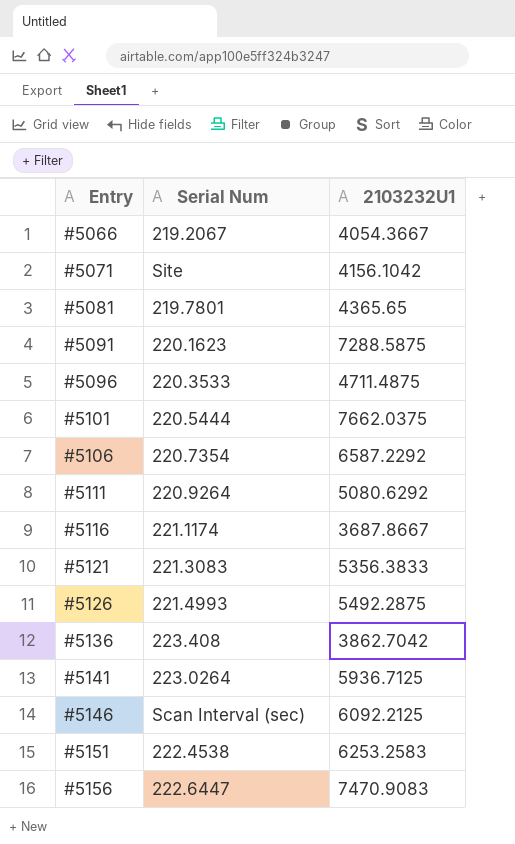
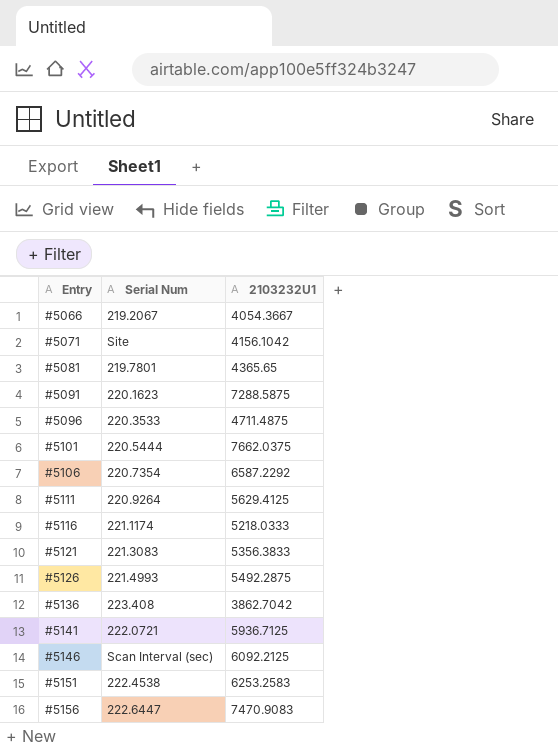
#5111 | 2103232U1: 5080.6292 -> 5629.4125
#5116 | 2103232U1: 3687.8667 -> 5218.0333
#5141 | Serial Num: 223.0264 -> 222.0721

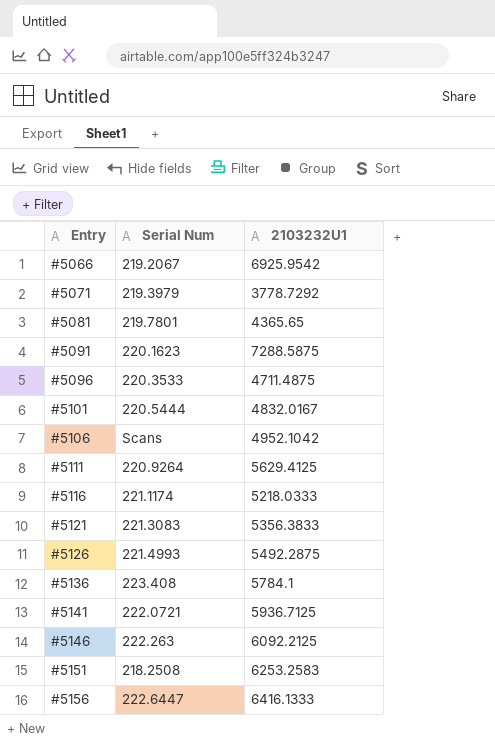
#5066 | 2103232U1: 4054.3667 -> 6925.9542
#5071 | Serial Num: Site -> 219.3979
#5071 | 2103232U1: 4156.1042 -> 3778.7292
#5101 | 2103232U1: 7662.0375 -> 4832.0167
#5106 | Serial Num: 220.7354 -> Scans
#5106 | 2103232U1: 6587.2292 -> 4952.1042
#5136 | 2103232U1: 3862.7042 -> 5784.1
#5146 | Serial Num: Scan Interval (sec) -> 222.263
#5151 | Serial Num: 222.4538 -> 218.2508
#5156 | 2103232U1: 7470.9083 -> 6416.1333

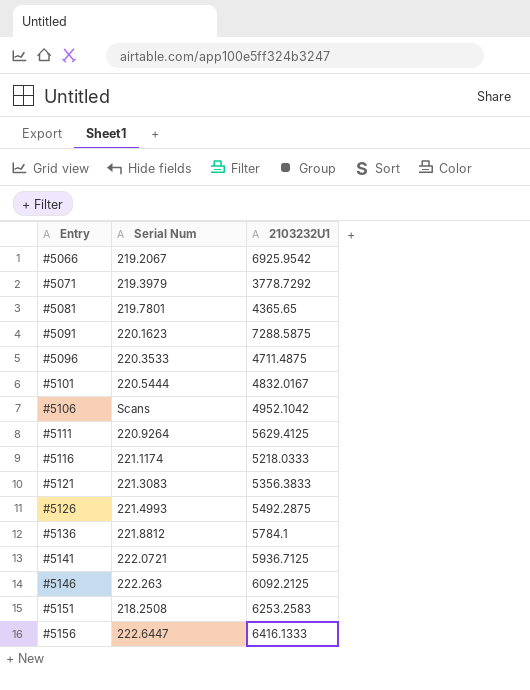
#5136 | Serial Num: 223.408 -> 221.8812

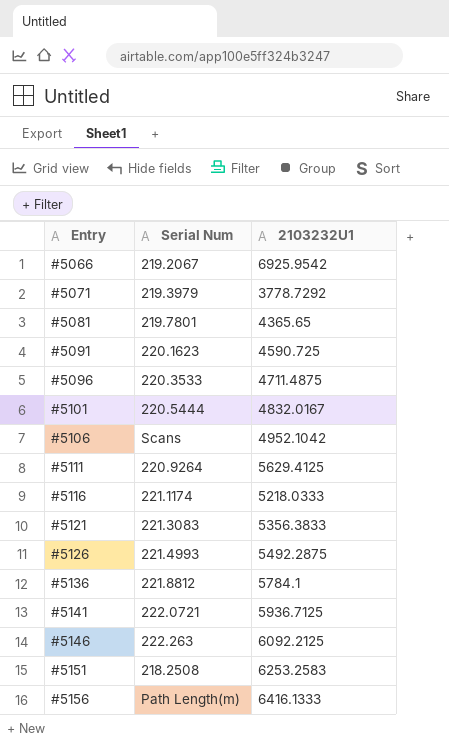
#5091 | 2103232U1: 7288.5875 -> 4590.725
#5156 | Serial Num: 222.6447 -> Path Length(m)

